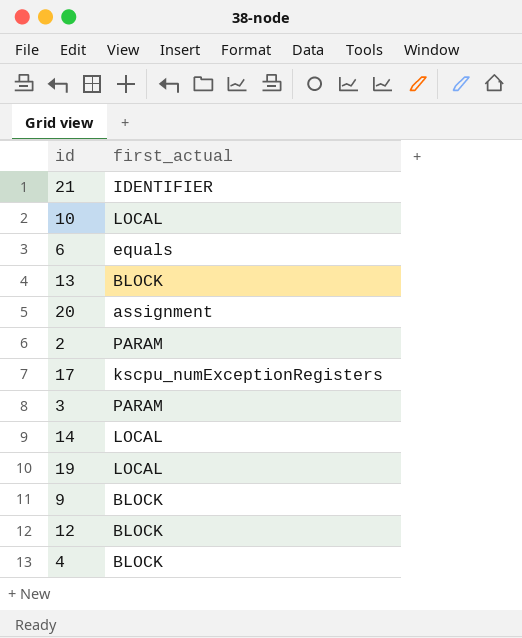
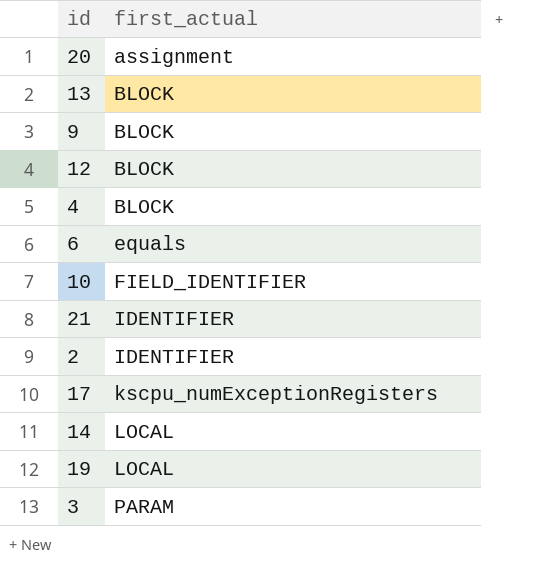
row order: none -> first_actual ascending
10 | first_actual: LOCAL -> FIELD_IDENTIFIER
2 | first_actual: PARAM -> IDENTIFIER

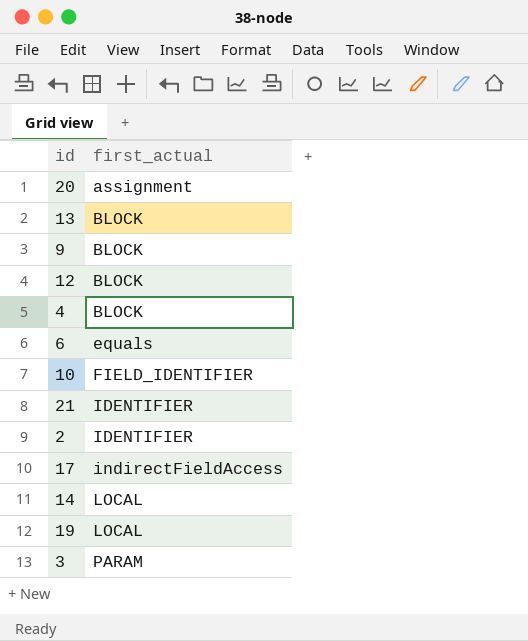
17 | first_actual: kscpu_numExceptionRegisters -> indirectFieldAccess

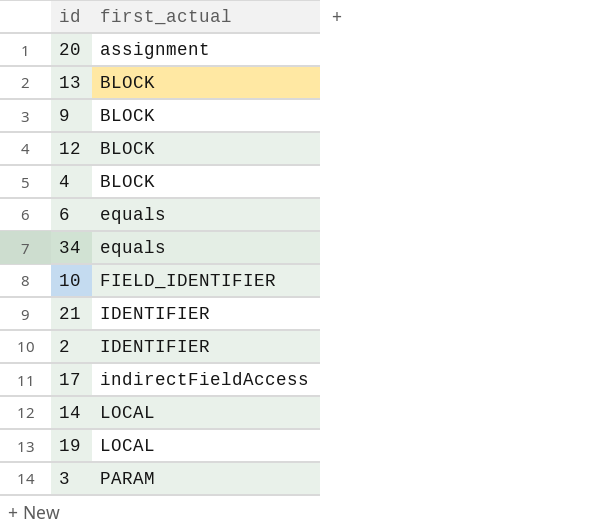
row 34: none -> equals

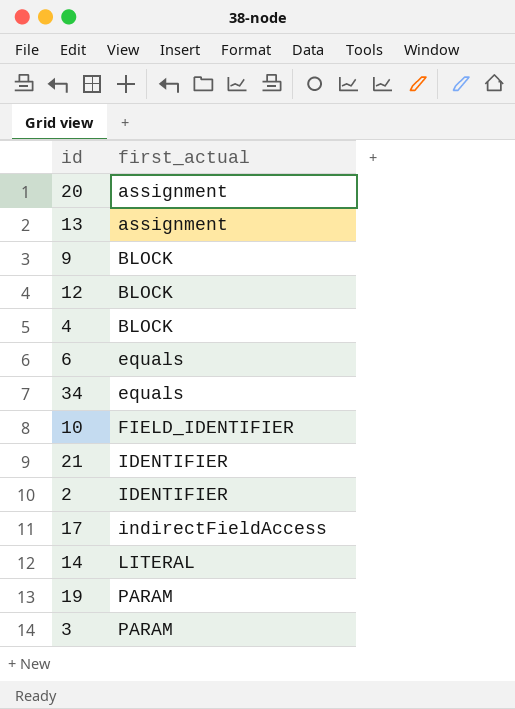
13 | first_actual: BLOCK -> assignment
14 | first_actual: LOCAL -> LITERAL
19 | first_actual: LOCAL -> PARAM

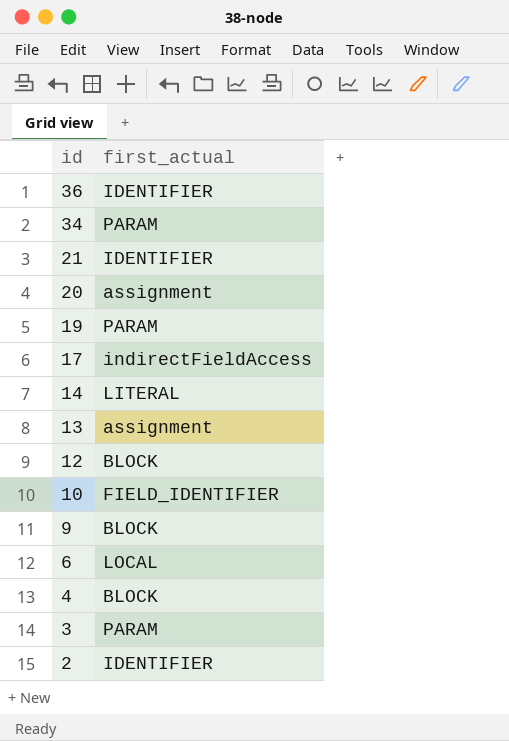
row order: first_actual ascending -> id descending
row 36: none -> IDENTIFIER
34 | first_actual: equals -> PARAM
6 | first_actual: equals -> LOCAL

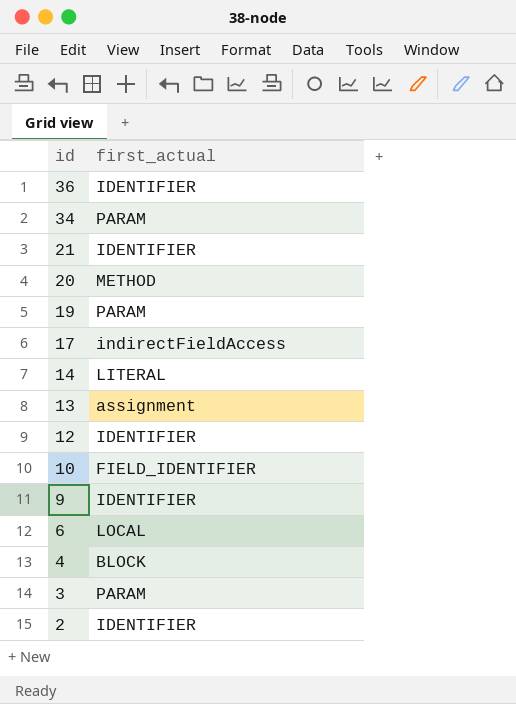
20 | first_actual: assignment -> METHOD
12 | first_actual: BLOCK -> IDENTIFIER
9 | first_actual: BLOCK -> IDENTIFIER

